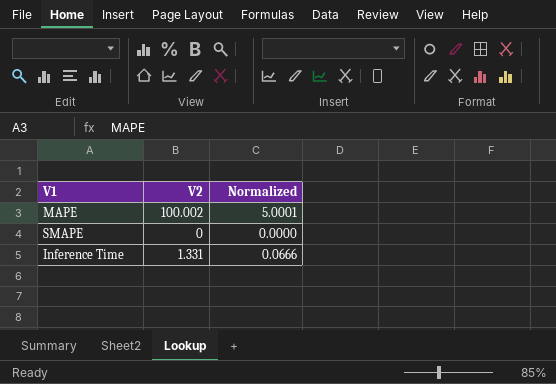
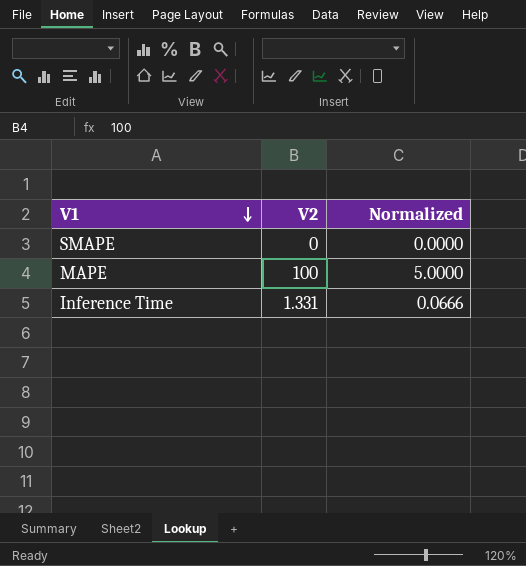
row order: none -> V1 descending
MAPE | V2: 100.002 -> 100
MAPE | Normalized: 5.0001 -> 5.0000

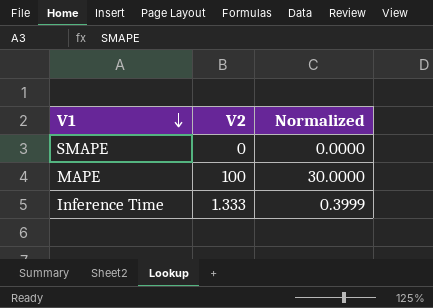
column Normalized | formula: [V2] * 0.05 -> [V2] * 0.3
Inference Time | V2: 1.331 -> 1.333

